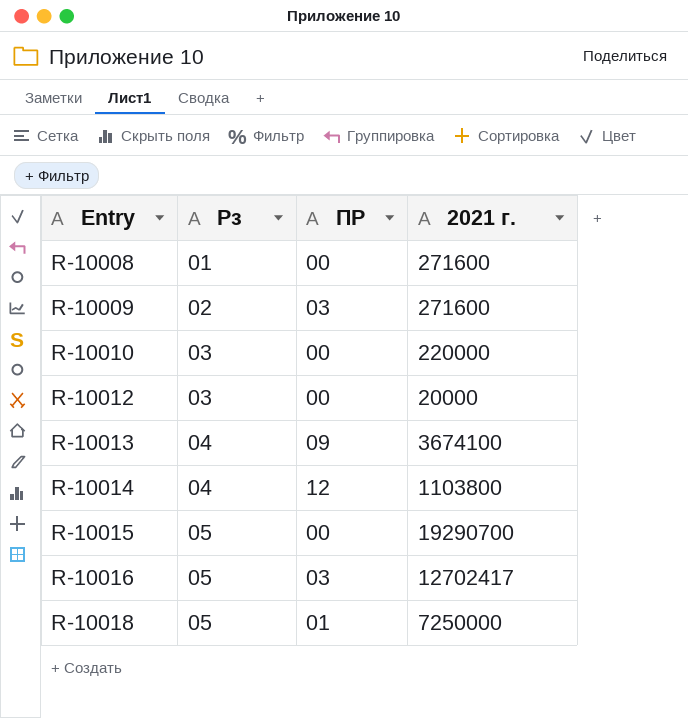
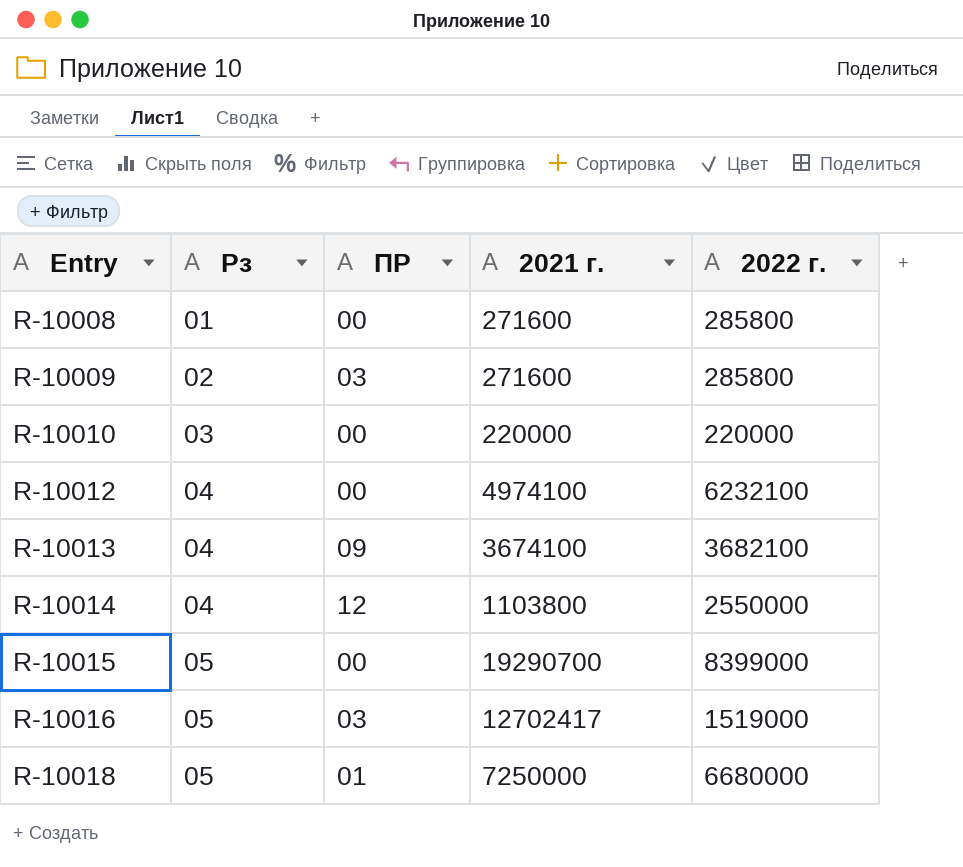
column 2022 г. | position: none -> 5
R-10012 | Рз: 03 -> 04
R-10012 | 2021 г.: 20000 -> 4974100

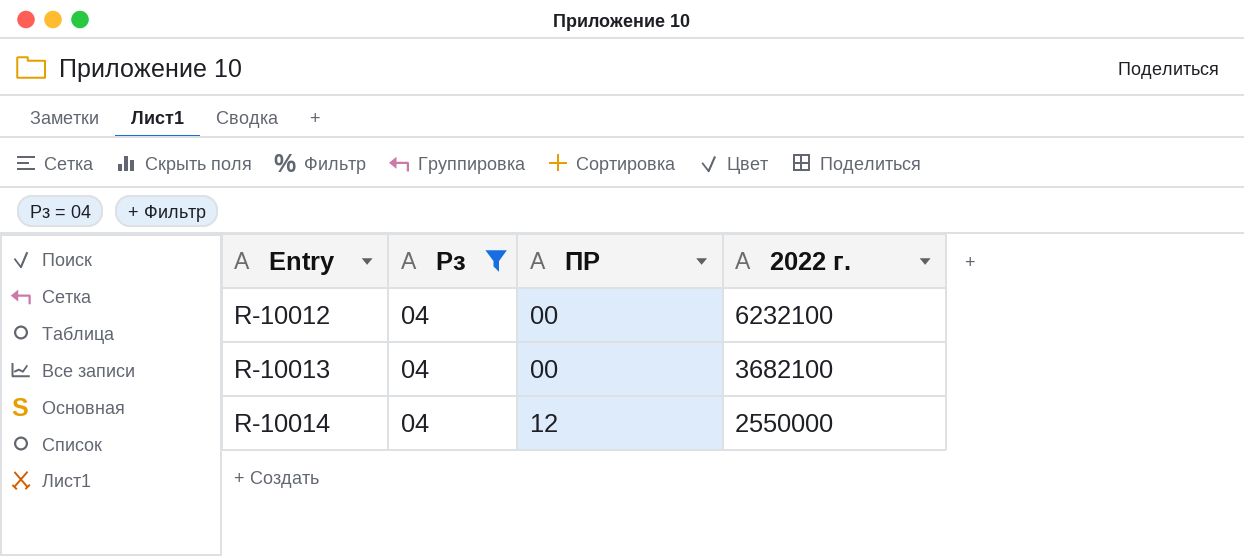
filter: none -> Рз = 04
column 2021 г. | position: 4 -> none
R-10013 | ПР: 09 -> 00

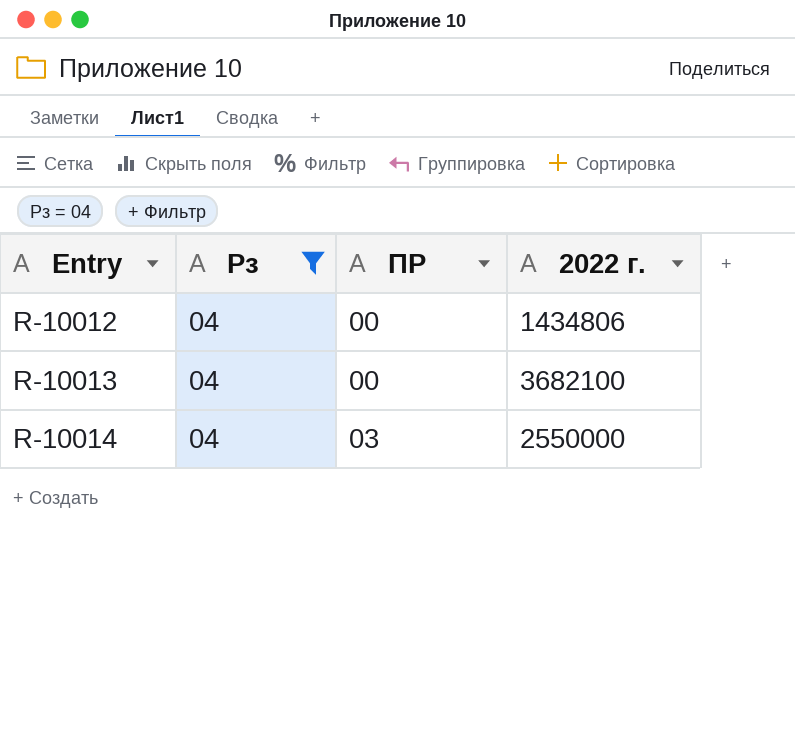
R-10012 | 2022 г.: 6232100 -> 1434806
R-10014 | ПР: 12 -> 03

